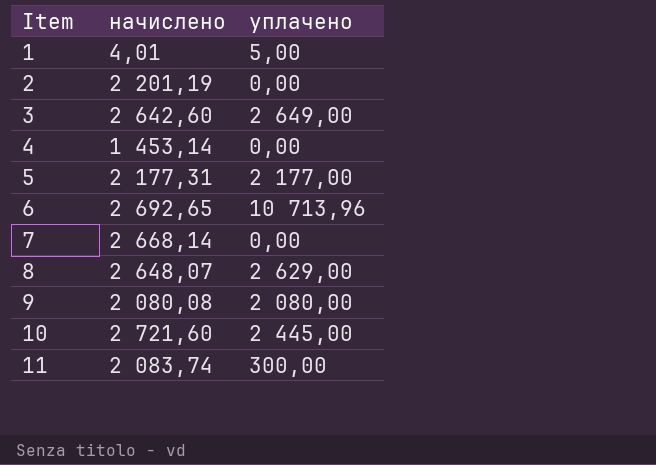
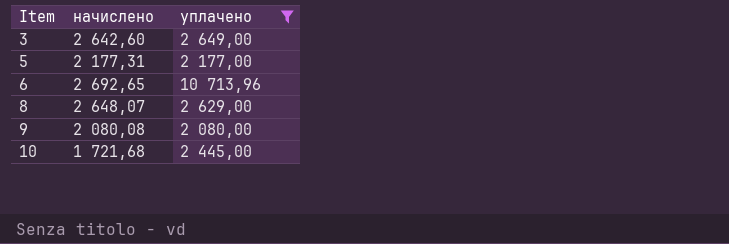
filter: none -> уплачено >= 2 080,00
10 | начислено: 2 721,60 -> 1 721,68

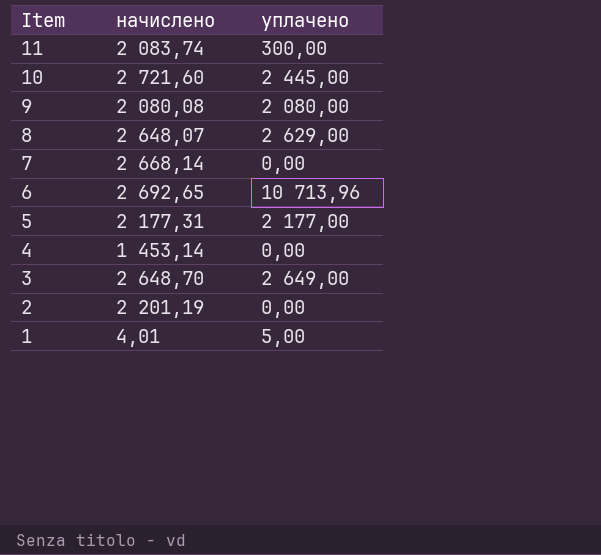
filter: уплачено >= 2 080,00 -> none
row order: Item ascending -> Item descending
10 | начислено: 1 721,68 -> 2 721,60
3 | начислено: 2 642,60 -> 2 648,70

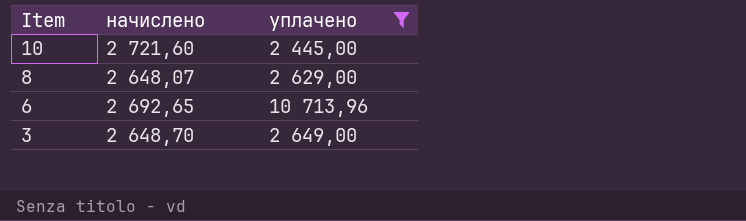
filter: none -> уплачено >= 2 445,00

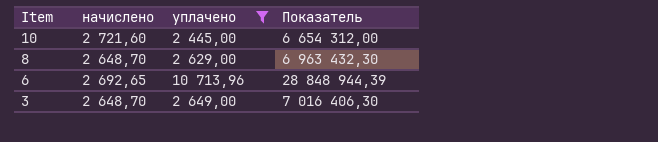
column Показатель | formula: none -> [начислено] * [уплачено]
8 | начислено: 2 648,07 -> 2 648,70

